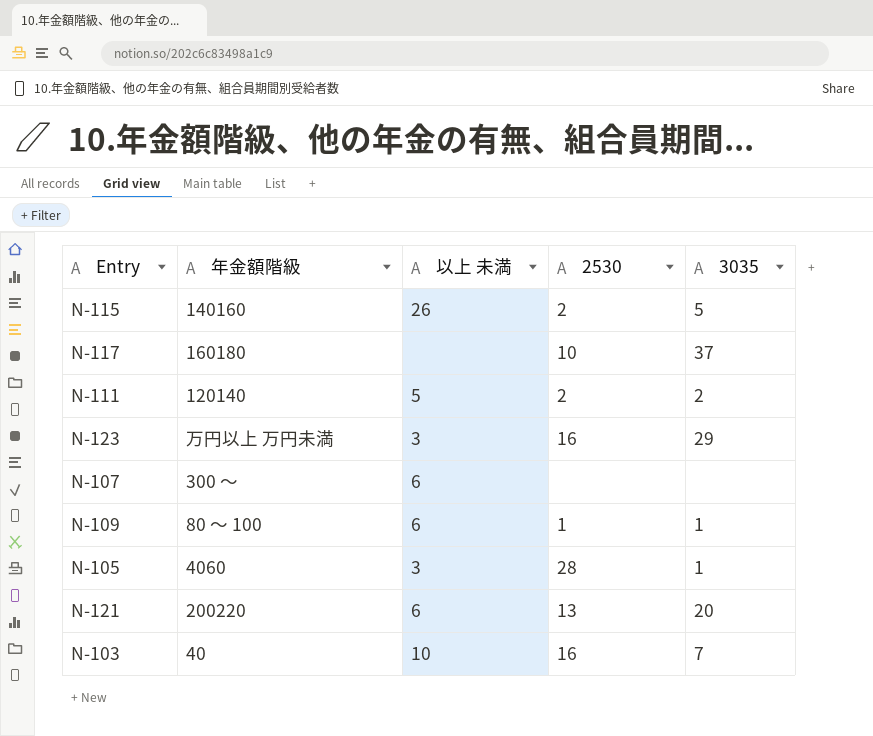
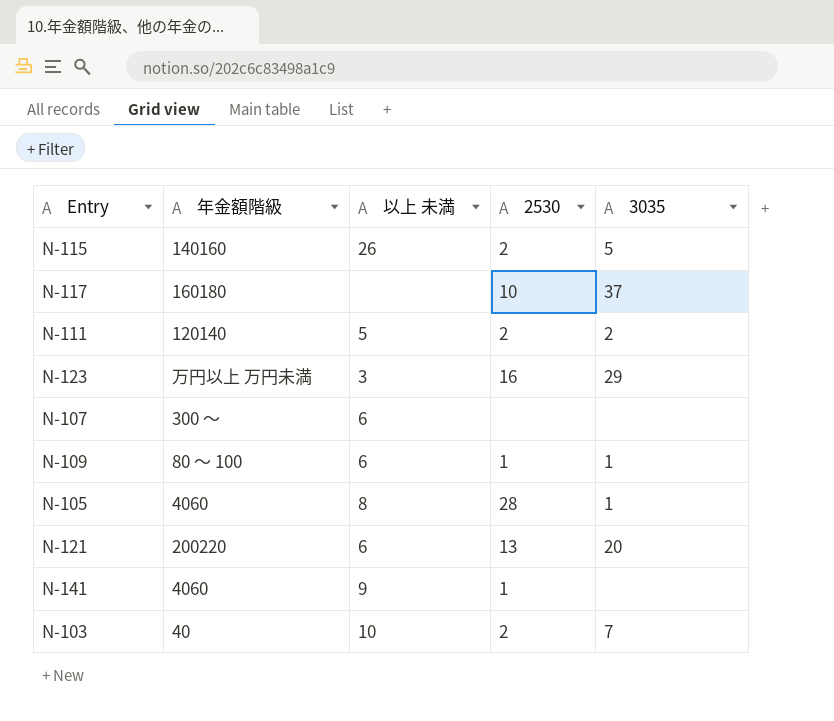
N-105 | 以上 未満: 3 -> 8
row N-141: none -> 4060 | 9 | 1 | none
N-103 | 2530: 16 -> 2

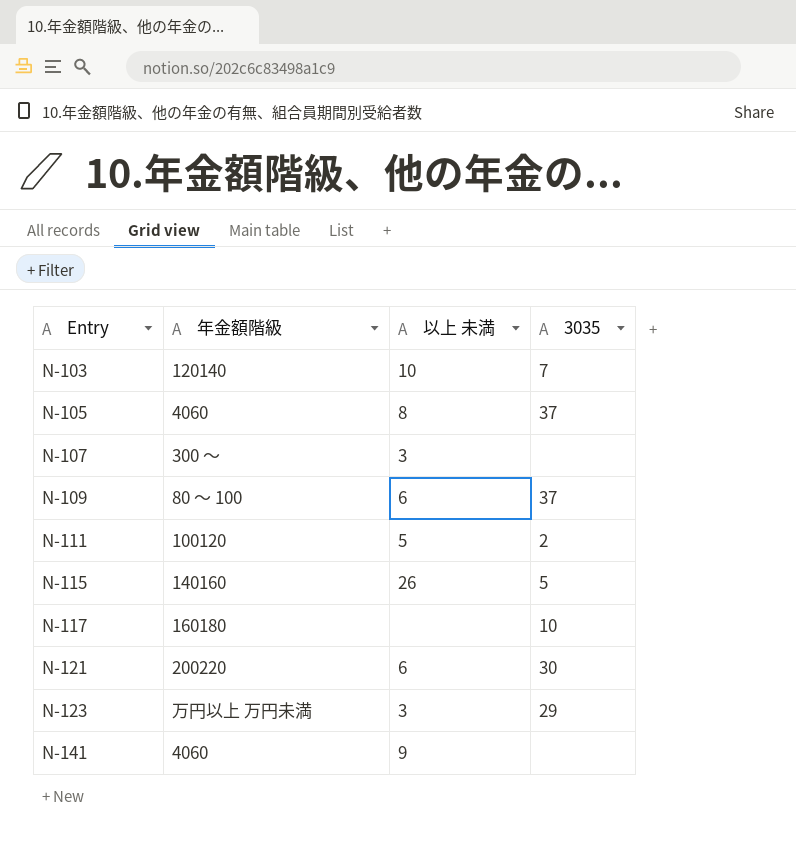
row order: none -> Entry ascending
column 2530 | position: 4 -> none
N-103 | 年金額階級: 40 -> 120140
N-105 | 3035: 1 -> 37
N-107 | 以上 未満: 6 -> 3
N-109 | 3035: 1 -> 37
N-111 | 年金額階級: 120140 -> 100120
N-117 | 3035: 37 -> 10
N-121 | 3035: 20 -> 30

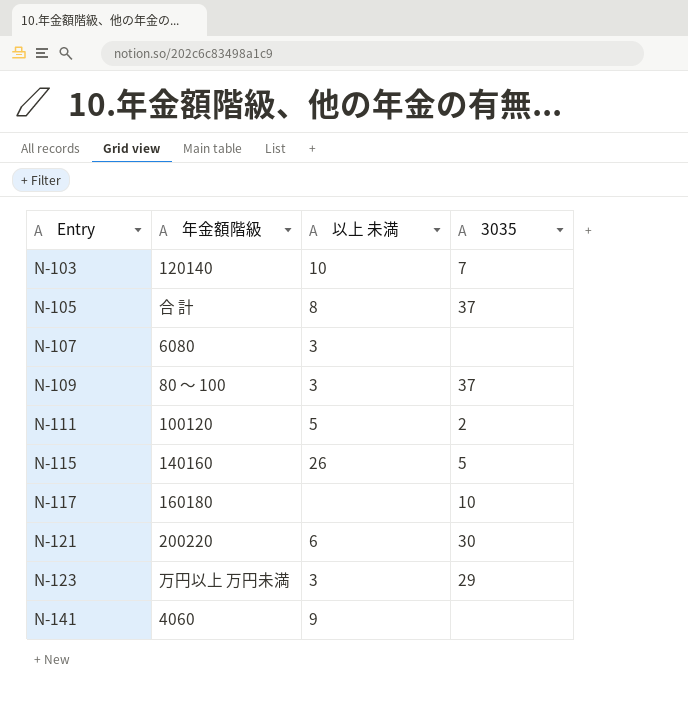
N-105 | 年金額階級: 4060 -> 合 計
N-107 | 年金額階級: 300 ～ -> 6080
N-109 | 以上 未満: 6 -> 3

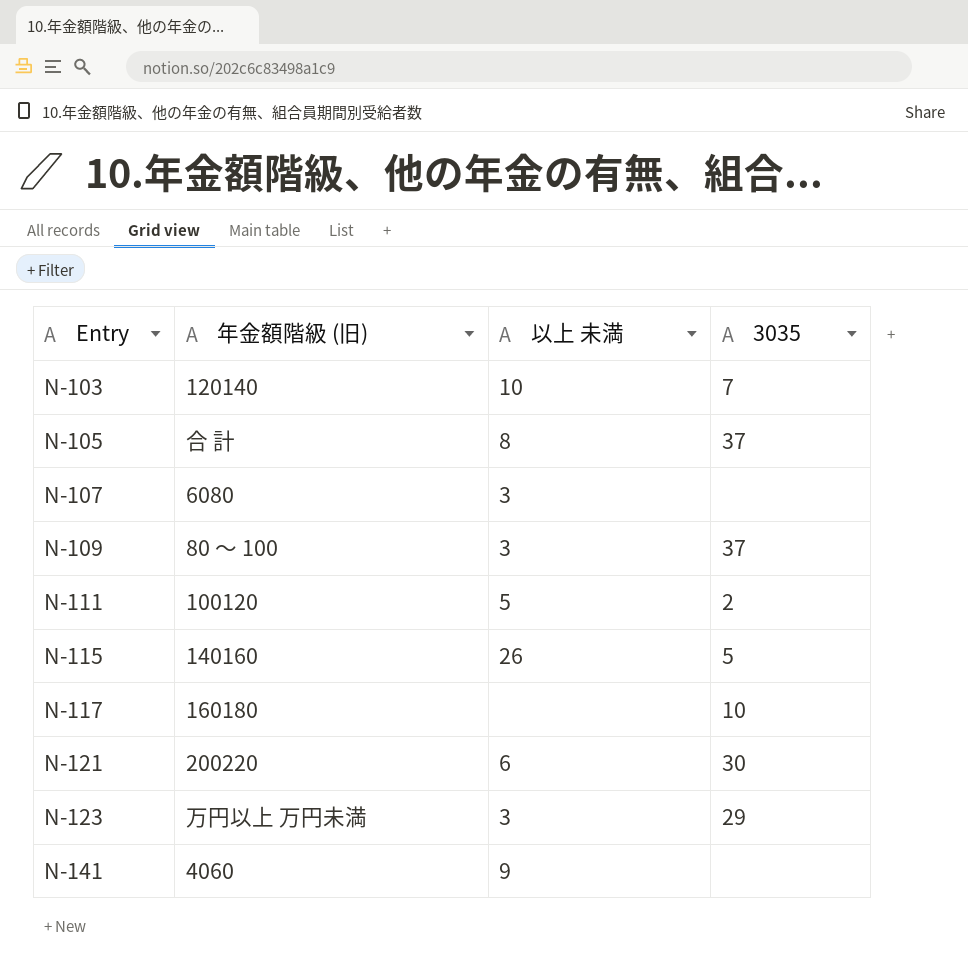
column name: 年金額階級 -> 年金額階級 (旧)

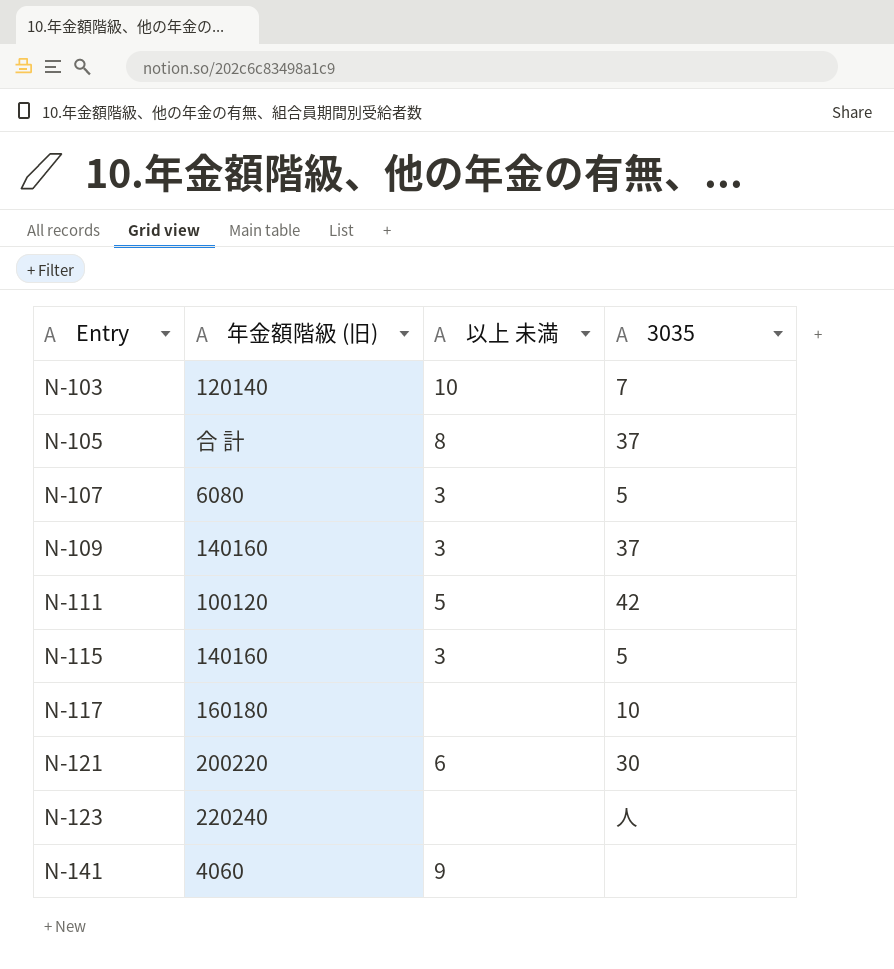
N-107 | 3035: none -> 5
N-109 | 年金額階級 (旧): 80 ～ 100 -> 140160
N-111 | 3035: 2 -> 42
N-115 | 以上 未満: 26 -> 3
N-123 | 年金額階級 (旧): 万円以上 万円未満 -> 220240
N-123 | 以上 未満: 3 -> none
N-123 | 3035: 29 -> 人

